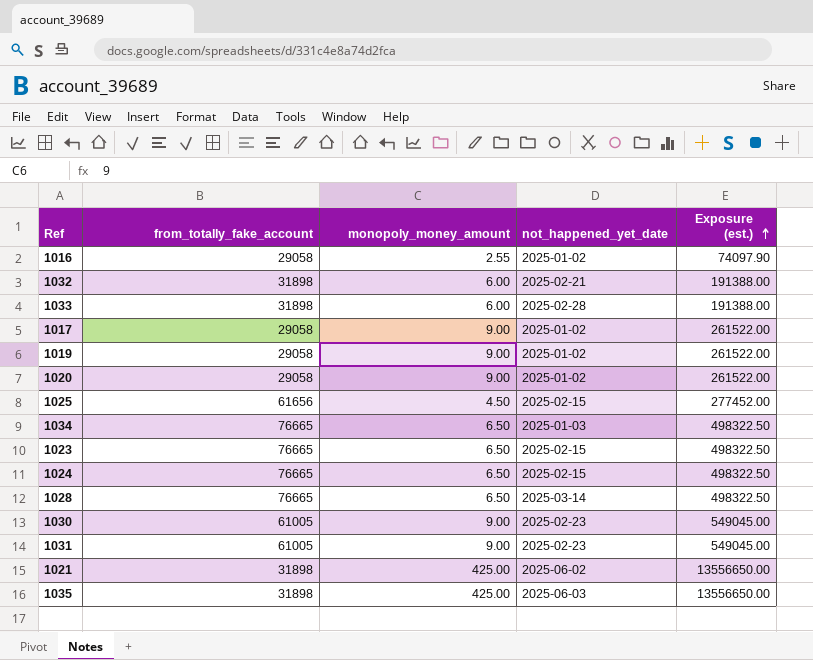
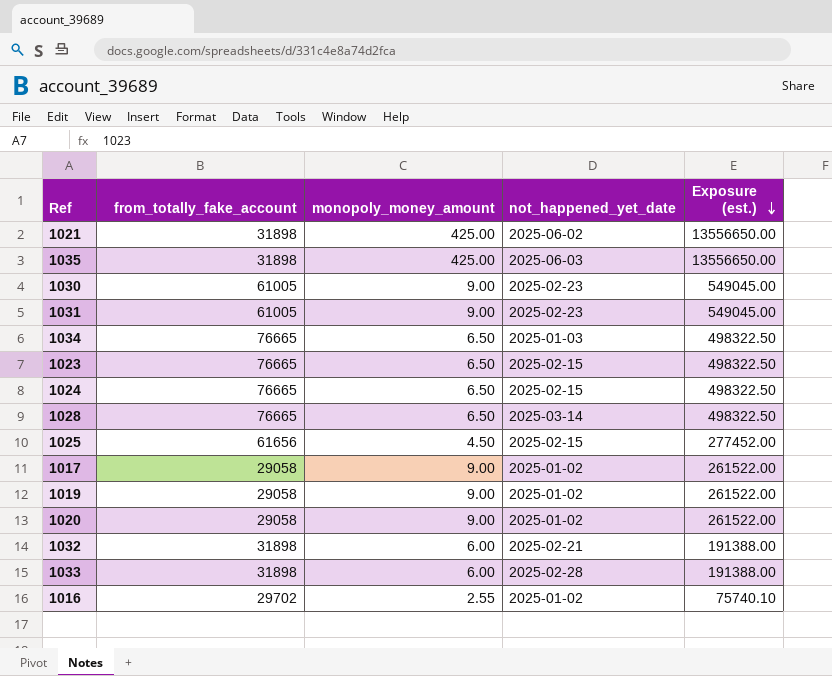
row order: Exposure (est.) ascending -> Exposure (est.) descending
1016 | from_totally_fake_account: 29058 -> 29702
1016 | Exposure (est.): 74097.90 -> 75740.10

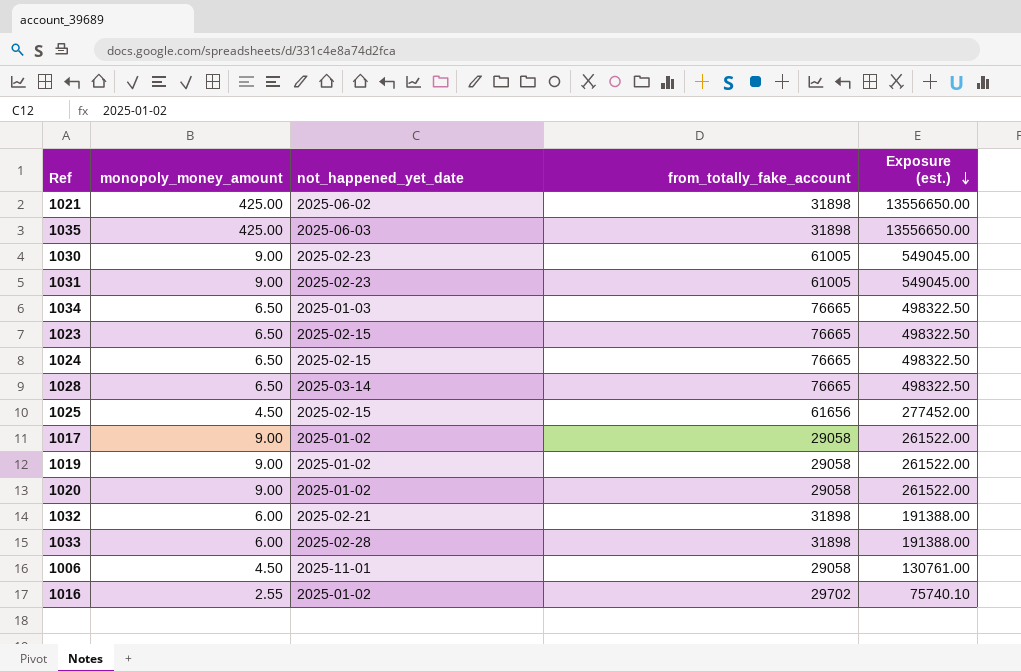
column from_totally_fake_account | position: 2 -> 4
row 1006: none -> 4.50 | 2025-11-01 | 29058 | 130761.00

